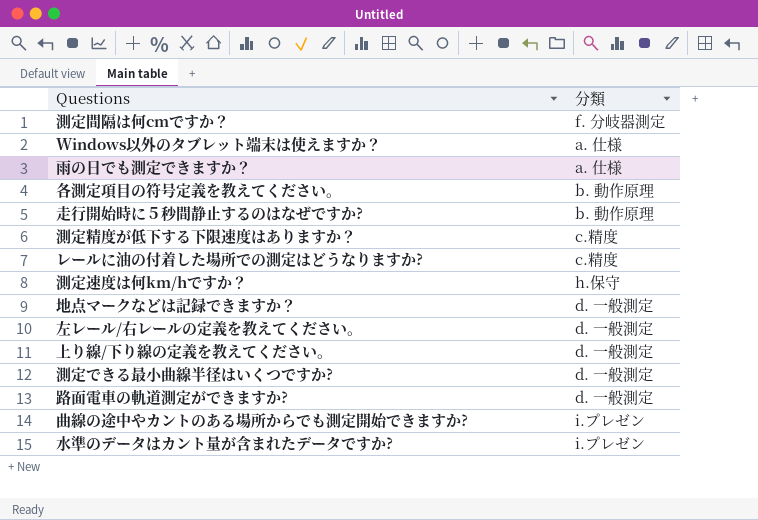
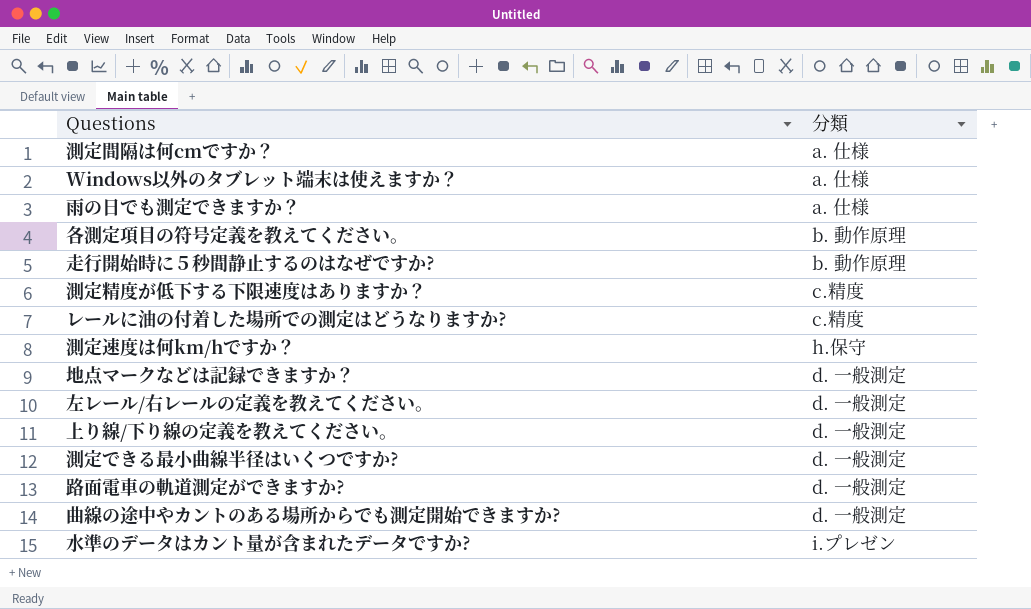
測定間隔は何cmですか？ | 分類: f. 分岐器測定 -> a. 仕様
曲線の途中やカントのある場所からでも測定開始できますか? | 分類: i.プレゼン -> d. 一般測定

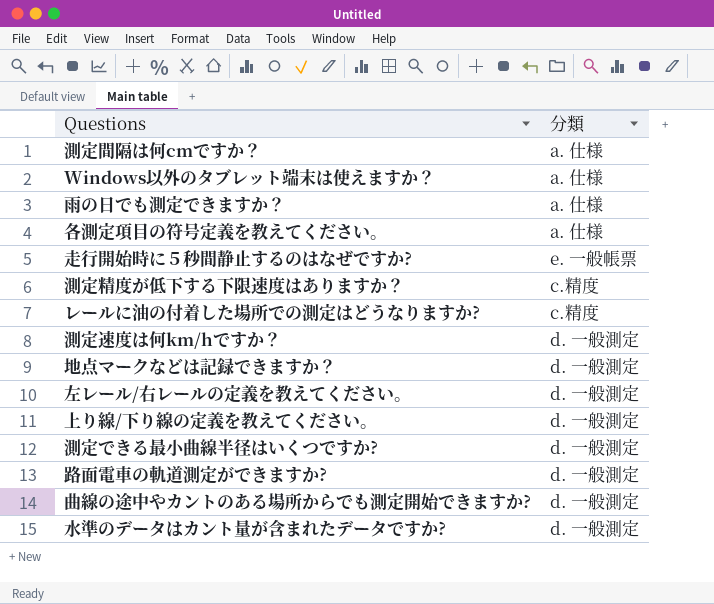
各測定項目の符号定義を教えてください。 | 分類: b. 動作原理 -> a. 仕様
走行開始時に５秒間静止するのはなぜですか? | 分類: b. 動作原理 -> e. 一般帳票
測定速度は何km/hですか？ | 分類: h.保守 -> d. 一般測定
水準のデータはカント量が含まれたデータですか? | 分類: i.プレゼン -> d. 一般測定

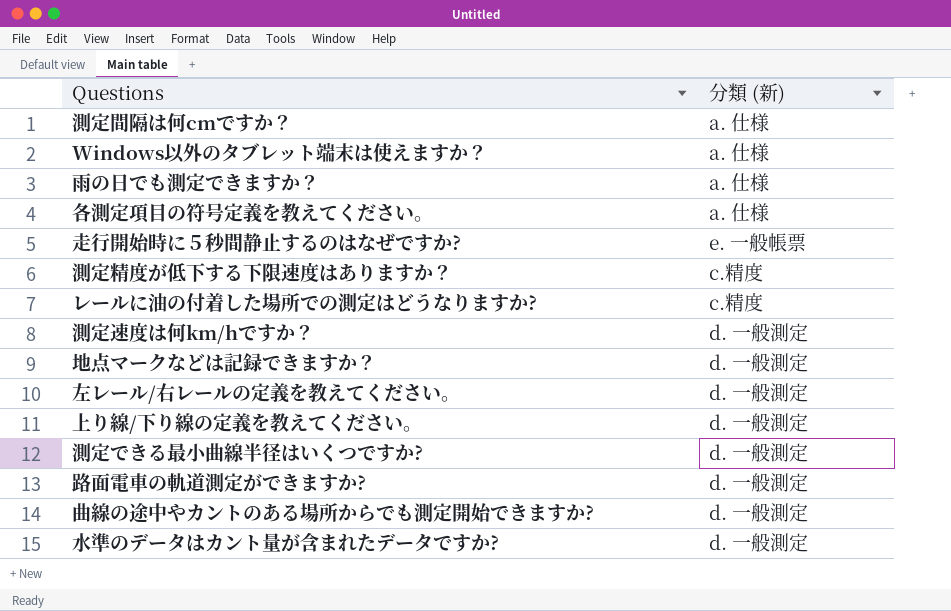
column name: 分類 -> 分類 (新)

